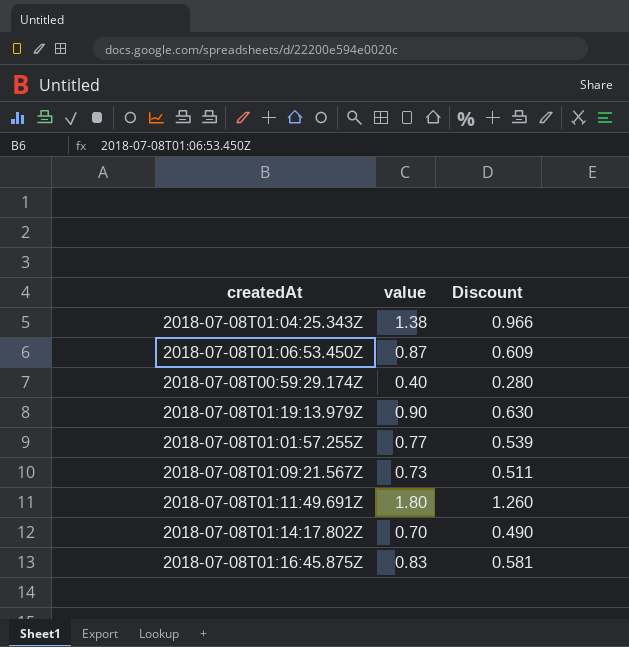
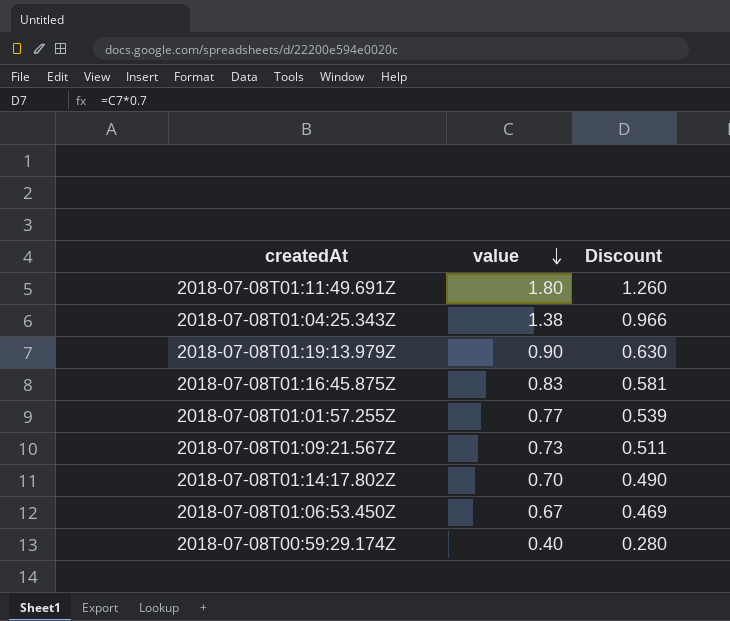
row order: none -> value descending
2018-07-08T01:06:53.450Z | value: 0.87 -> 0.67
2018-07-08T01:06:53.450Z | Discount: 0.609 -> 0.469

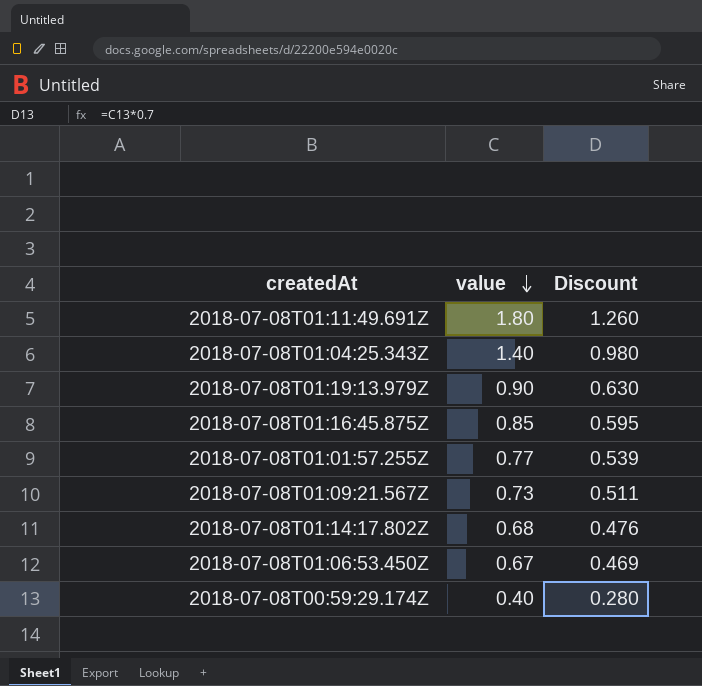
2018-07-08T01:04:25.343Z | value: 1.38 -> 1.40
2018-07-08T01:04:25.343Z | Discount: 0.966 -> 0.980
2018-07-08T01:16:45.875Z | value: 0.83 -> 0.85
2018-07-08T01:16:45.875Z | Discount: 0.581 -> 0.595
2018-07-08T01:14:17.802Z | value: 0.70 -> 0.68
2018-07-08T01:14:17.802Z | Discount: 0.490 -> 0.476

